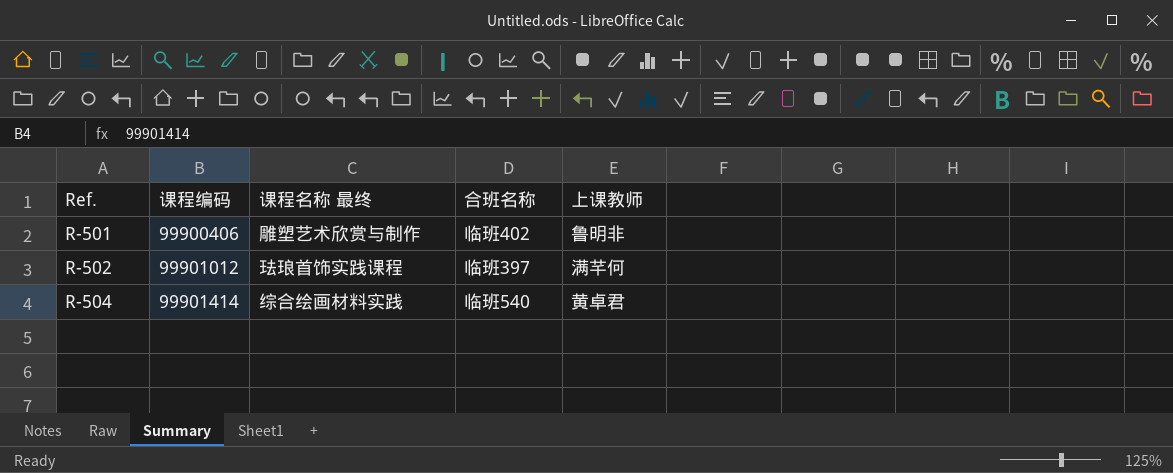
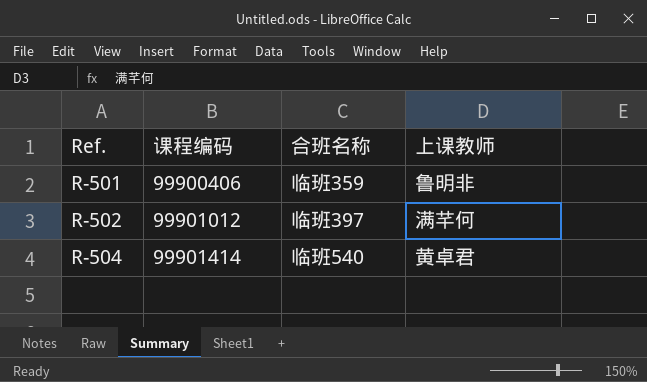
column 课程名称 最终 | position: 3 -> none
R-501 | 合班名称: 临班402 -> 临班359

